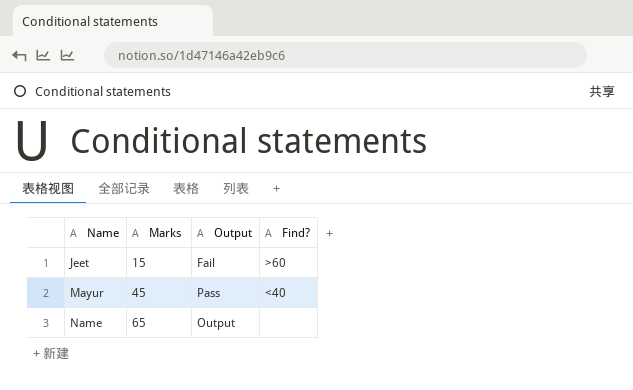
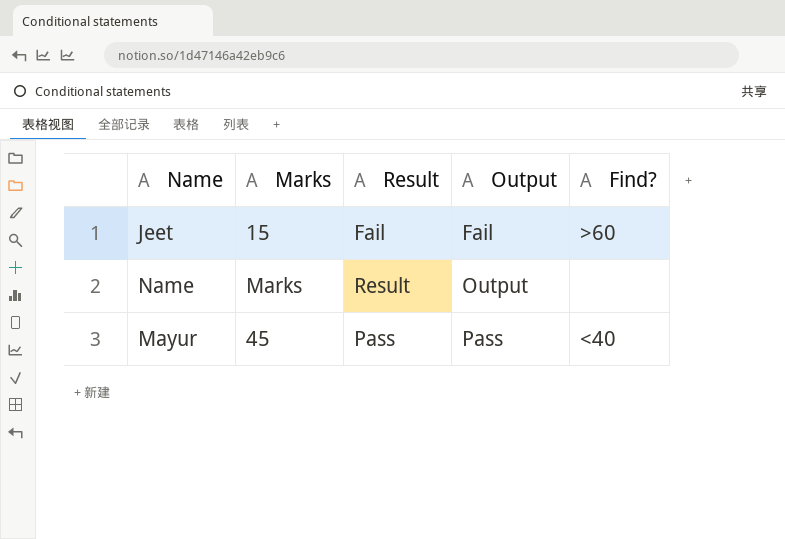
row order: Name ascending -> Output ascending
column Result | position: none -> 3
Name | Marks: 65 -> Marks

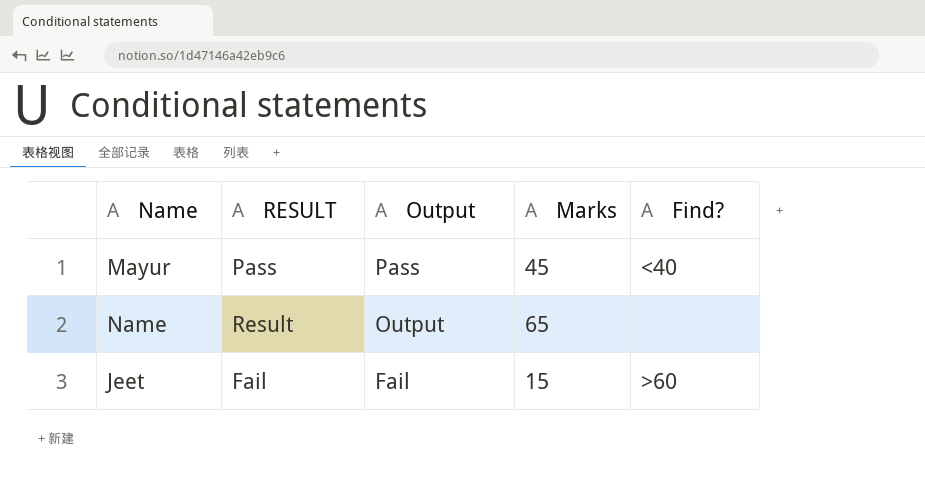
row order: Output ascending -> Output descending
column name: Result -> RESULT
column Marks | position: 2 -> 4
Name | Marks: Marks -> 65

